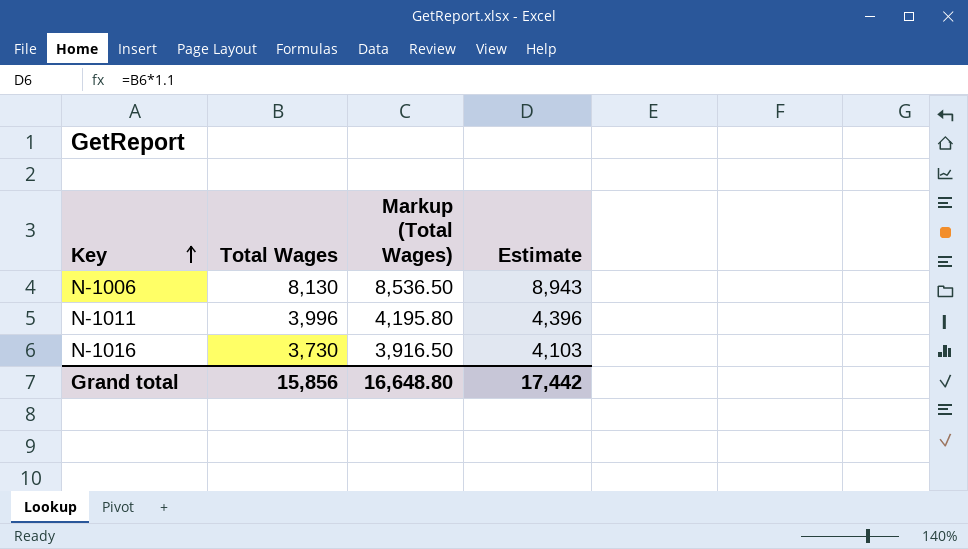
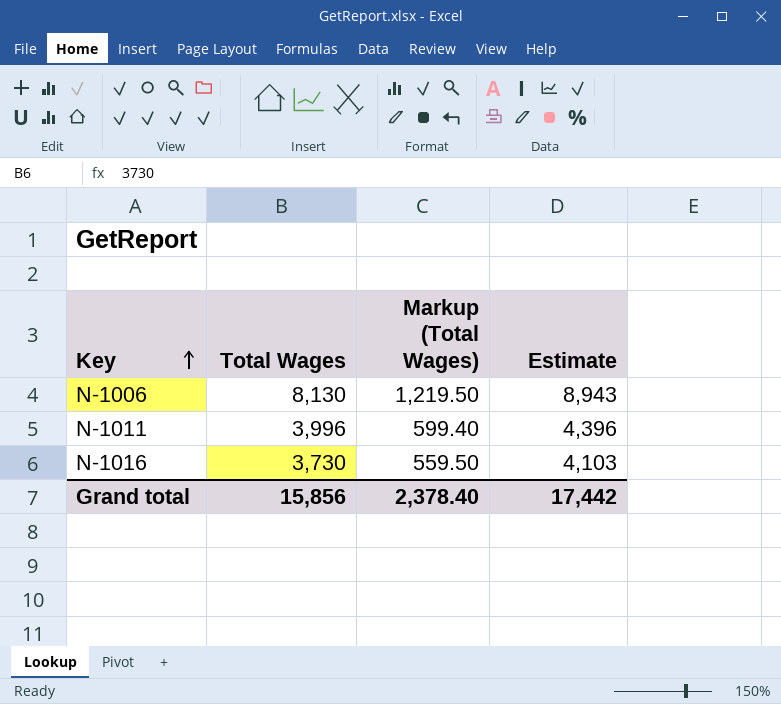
column Markup (Total Wages) | formula: [Total Wages] * 1.05 -> [Total Wages] * 0.15
Grand total | Markup (Total Wages): 16,648.80 -> 2,378.40

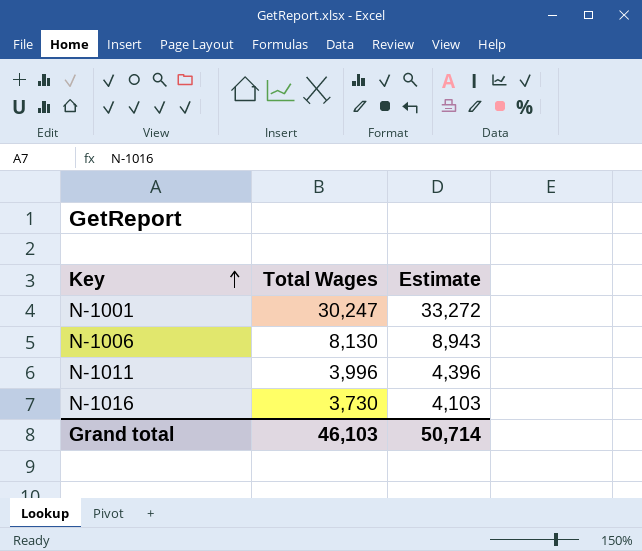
column Markup (Total Wages) | formula: [Total Wages] * 0.15 -> none
row N-1001: none -> 30,247 | 33,272
Grand total | Total Wages: 15,856 -> 46,103
Grand total | Estimate: 17,442 -> 50,714

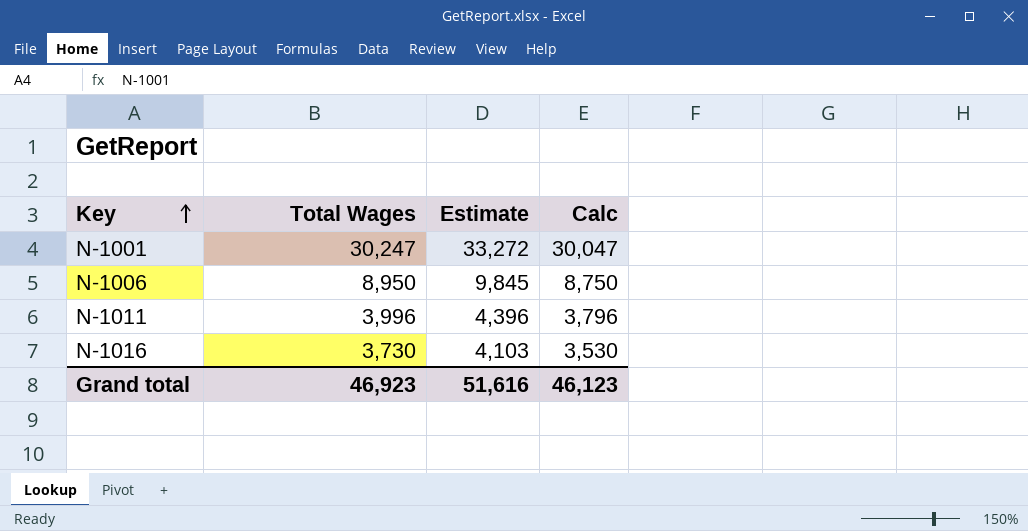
column Calc | formula: none -> [Total Wages] - 200
N-1006 | Total Wages: 8,130 -> 8,950
N-1006 | Estimate: 8,943 -> 9,845
Grand total | Total Wages: 46,103 -> 46,923
Grand total | Estimate: 50,714 -> 51,616

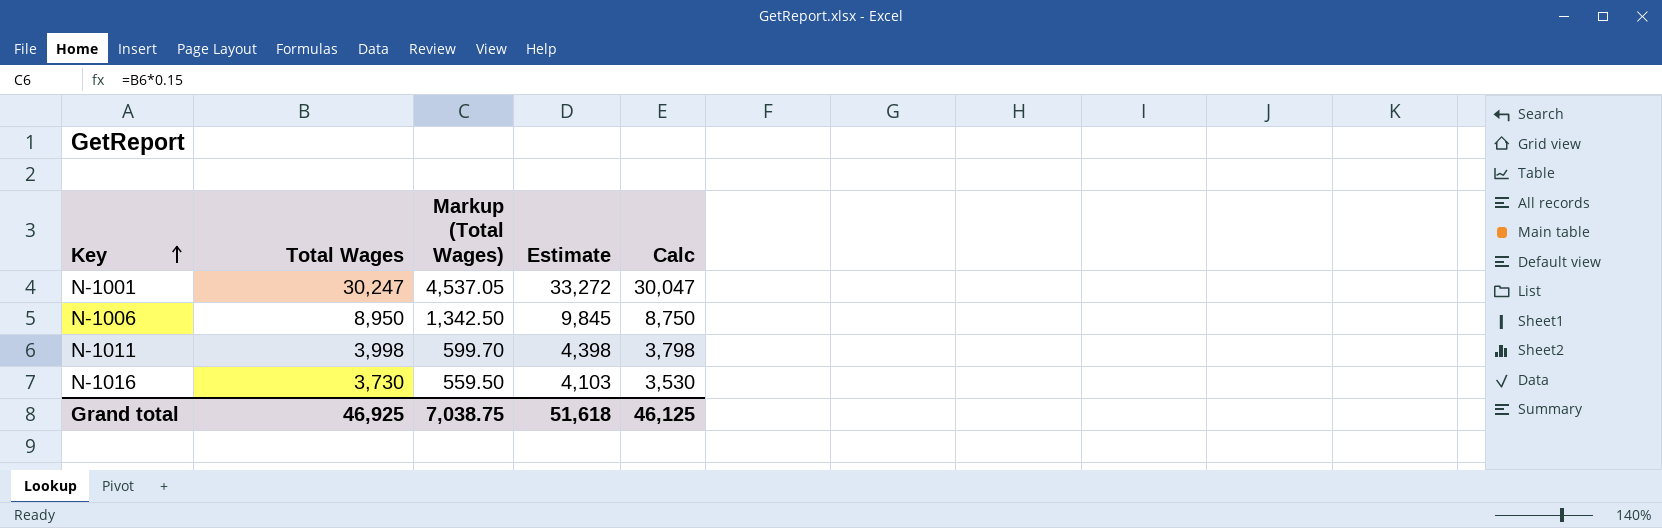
column Markup (Total Wages) | formula: none -> [Total Wages] * 0.15
N-1011 | Total Wages: 3,996 -> 3,998
N-1011 | Estimate: 4,396 -> 4,398
N-1011 | Calc: 3,796 -> 3,798
Grand total | Total Wages: 46,923 -> 46,925
Grand total | Estimate: 51,616 -> 51,618
Grand total | Calc: 46,123 -> 46,125

